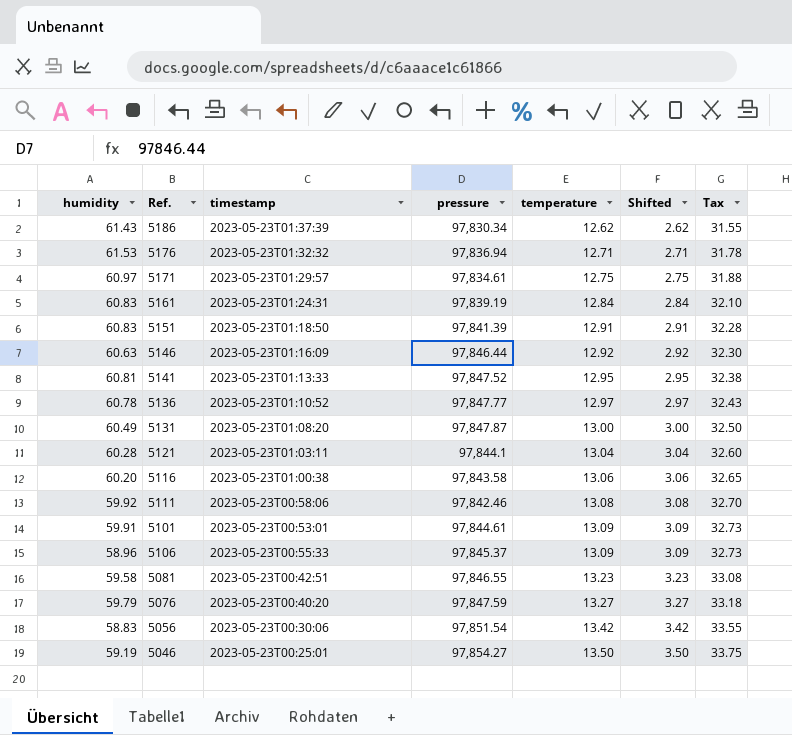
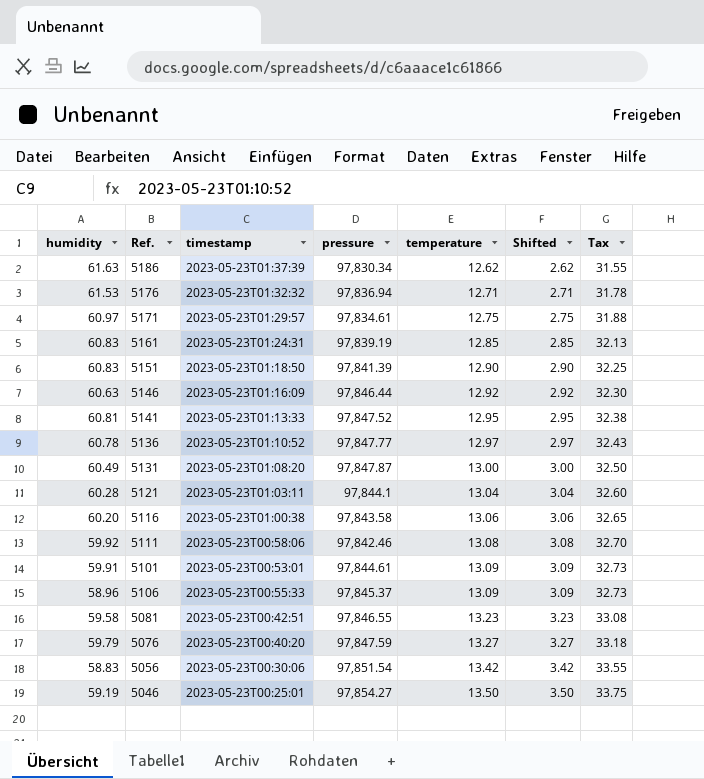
5186 | humidity: 61.43 -> 61.63
5161 | temperature: 12.84 -> 12.85
5161 | Shifted: 2.84 -> 2.85
5161 | Tax: 32.10 -> 32.13
5151 | temperature: 12.91 -> 12.90
5151 | Shifted: 2.91 -> 2.90
5151 | Tax: 32.28 -> 32.25

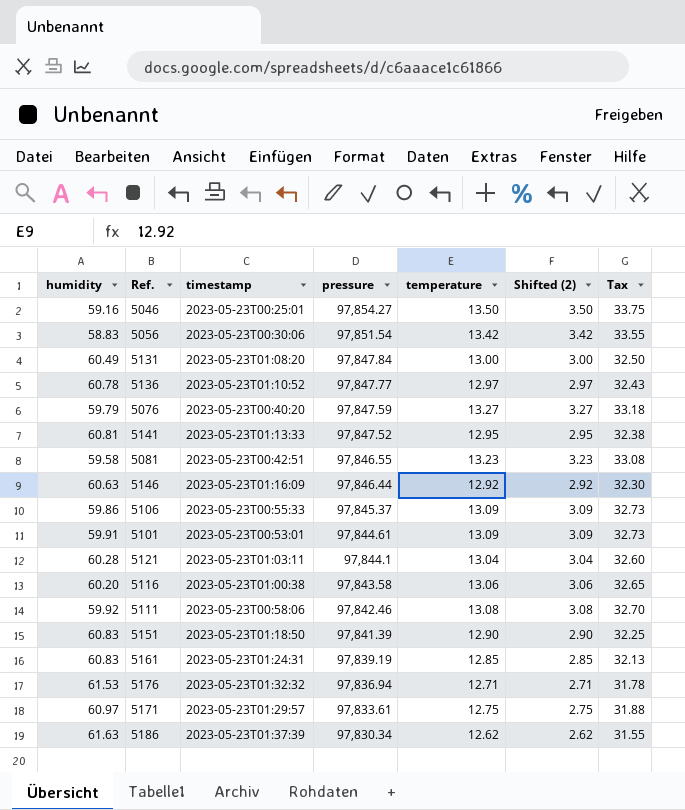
row order: temperature ascending -> pressure descending
column name: Shifted -> Shifted (2)
5046 | humidity: 59.19 -> 59.16
5131 | pressure: 97,847.87 -> 97,847.84
5106 | humidity: 58.96 -> 59.86
5171 | pressure: 97,834.61 -> 97,833.61

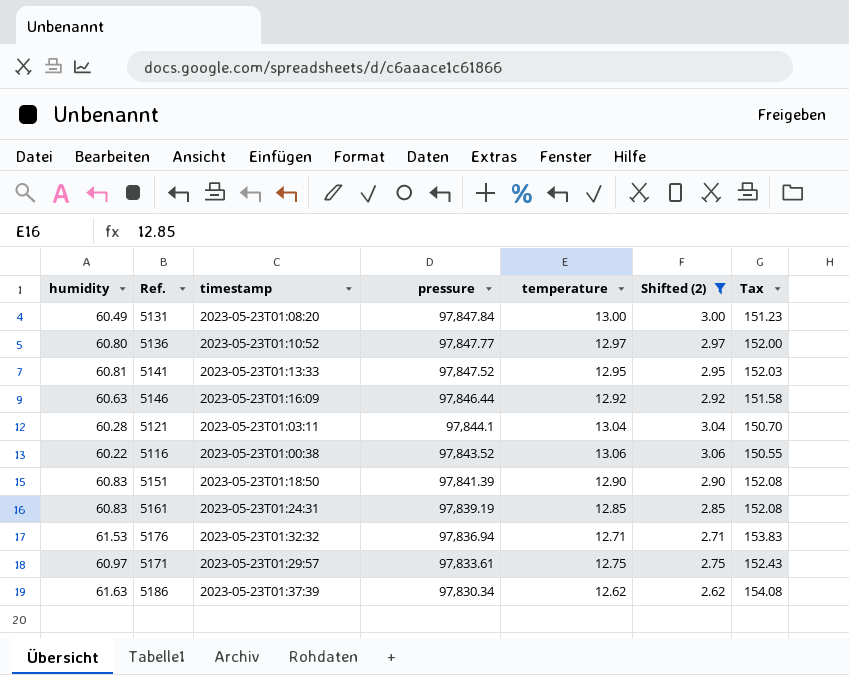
filter: none -> Shifted (2) <= 3.06
column Tax | formula: [temperature] * 2.5 -> [humidity] * 2.5
5136 | humidity: 60.78 -> 60.80
5116 | humidity: 60.20 -> 60.22
5116 | pressure: 97,843.58 -> 97,843.52

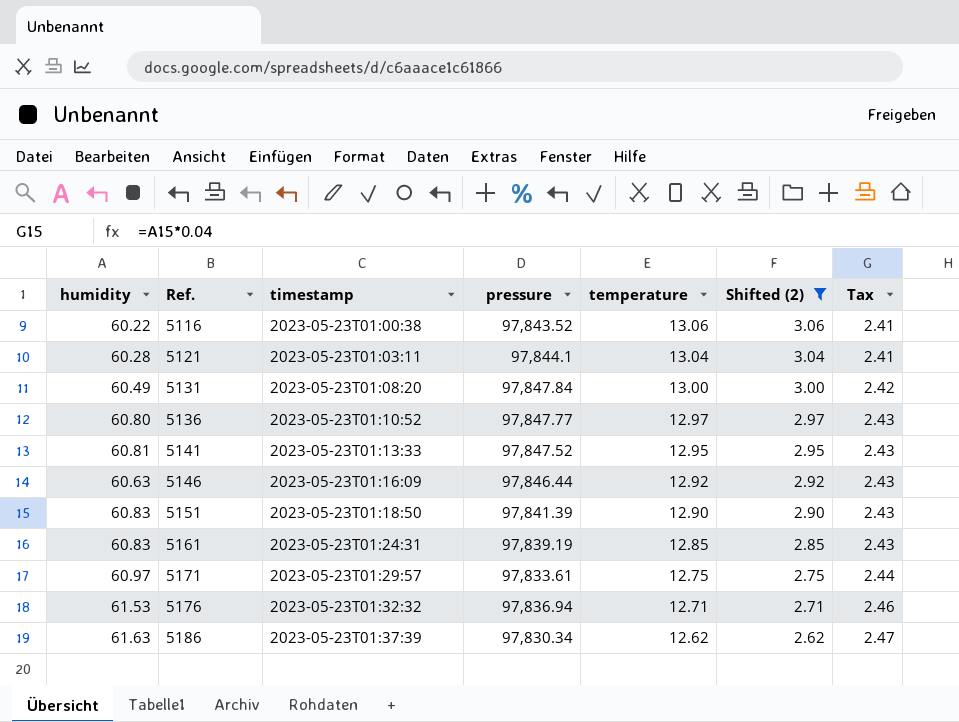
row order: pressure descending -> Ref. ascending
column Tax | formula: [humidity] * 2.5 -> [humidity] * 0.04

